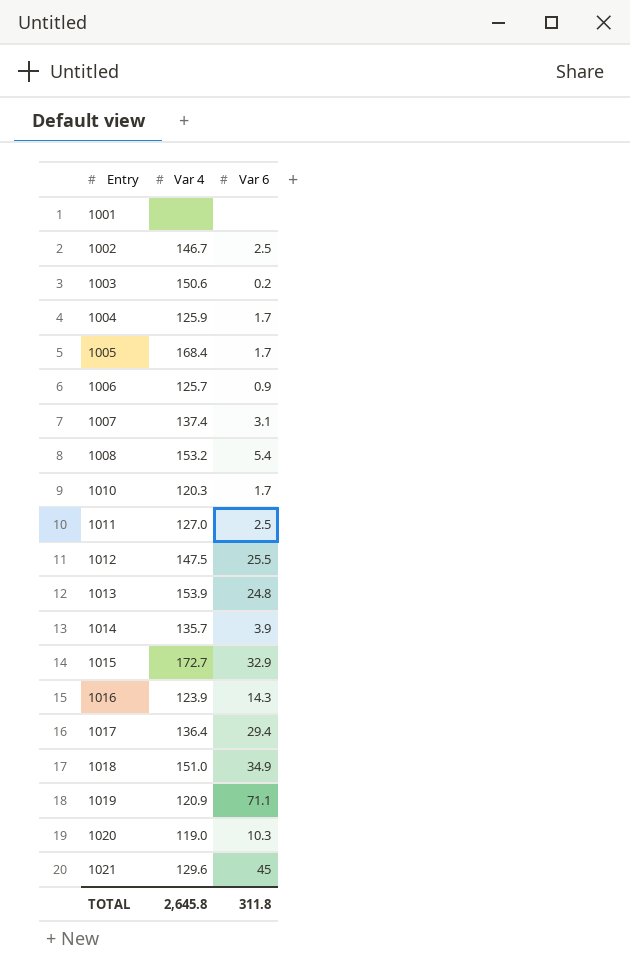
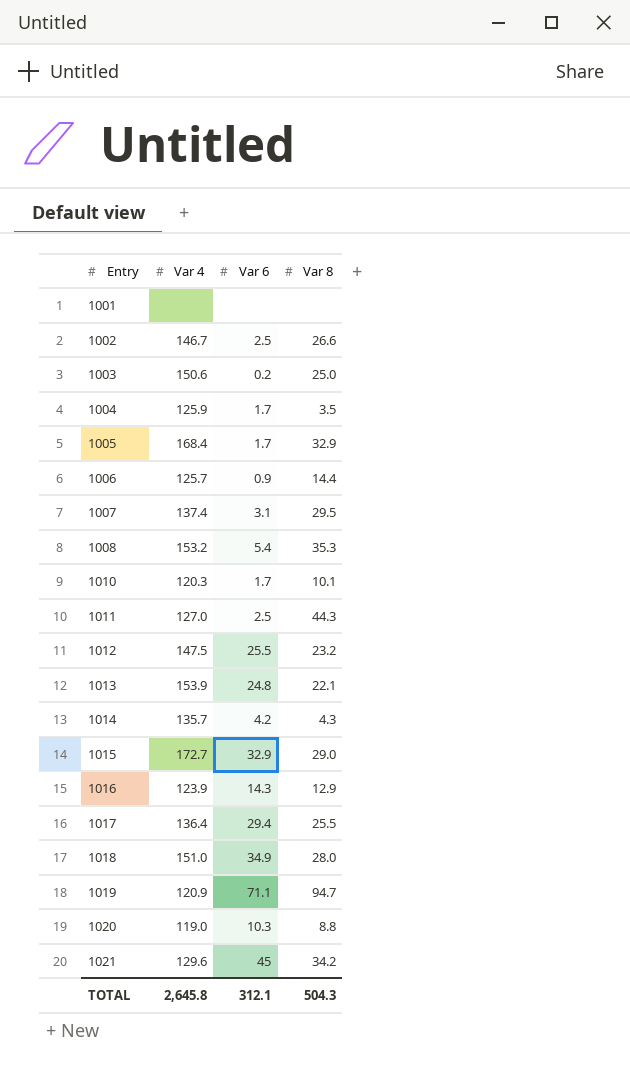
column Var 8 | position: none -> 4
1014 | Var 6: 3.9 -> 4.2
TOTAL | Var 6: 311.8 -> 312.1

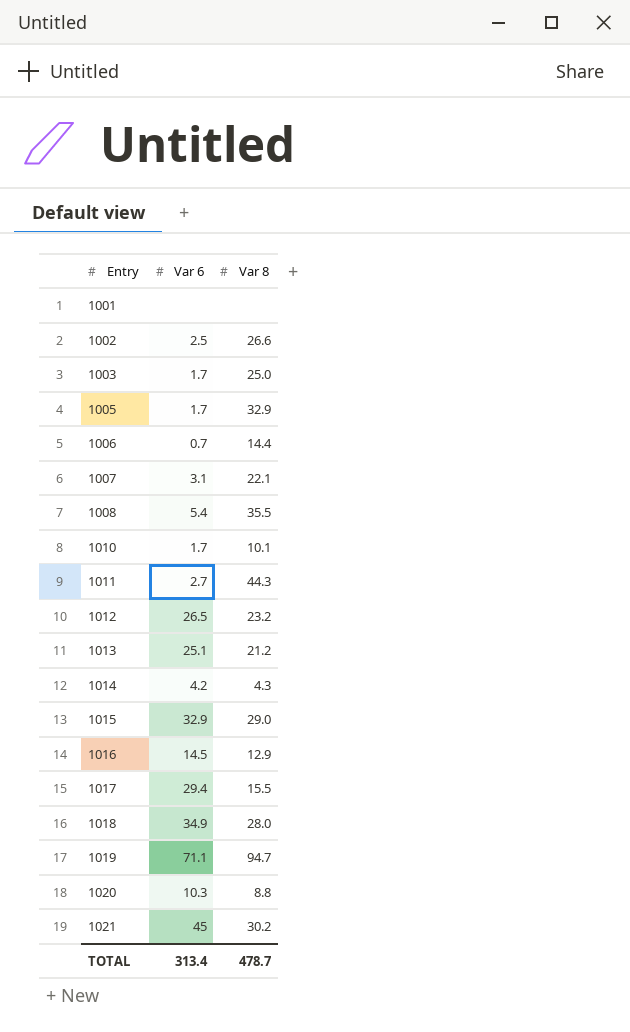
column Var 4 | position: 2 -> none
row 1004: 125.9 | 1.7 | 3.5 -> none
1003 | Var 6: 0.2 -> 1.7
1006 | Var 6: 0.9 -> 0.7
1007 | Var 8: 29.5 -> 22.1
1008 | Var 8: 35.3 -> 35.5
1011 | Var 6: 2.5 -> 2.7
1012 | Var 6: 25.5 -> 26.5
1013 | Var 6: 24.8 -> 25.1
1013 | Var 8: 22.1 -> 21.2
1016 | Var 6: 14.3 -> 14.5
1017 | Var 8: 25.5 -> 15.5
1021 | Var 8: 34.2 -> 30.2
TOTAL | Var 6: 312.1 -> 313.4
TOTAL | Var 8: 504.3 -> 478.7

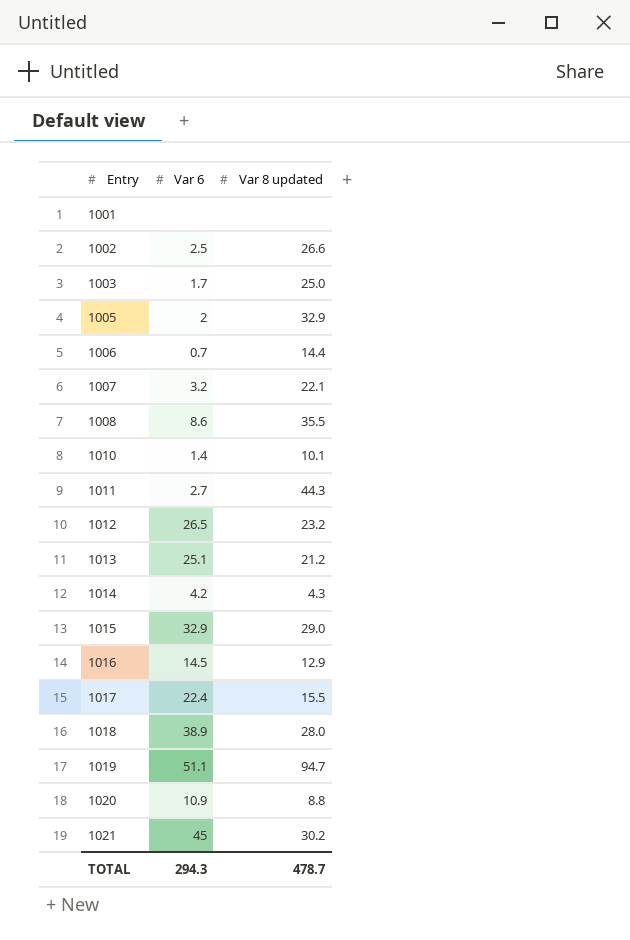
column name: Var 8 -> Var 8 updated
1005 | Var 6: 1.7 -> 2
1007 | Var 6: 3.1 -> 3.2
1008 | Var 6: 5.4 -> 8.6
1010 | Var 6: 1.7 -> 1.4
1017 | Var 6: 29.4 -> 22.4
1018 | Var 6: 34.9 -> 38.9
1019 | Var 6: 71.1 -> 51.1
1020 | Var 6: 10.3 -> 10.9
TOTAL | Var 6: 313.4 -> 294.3

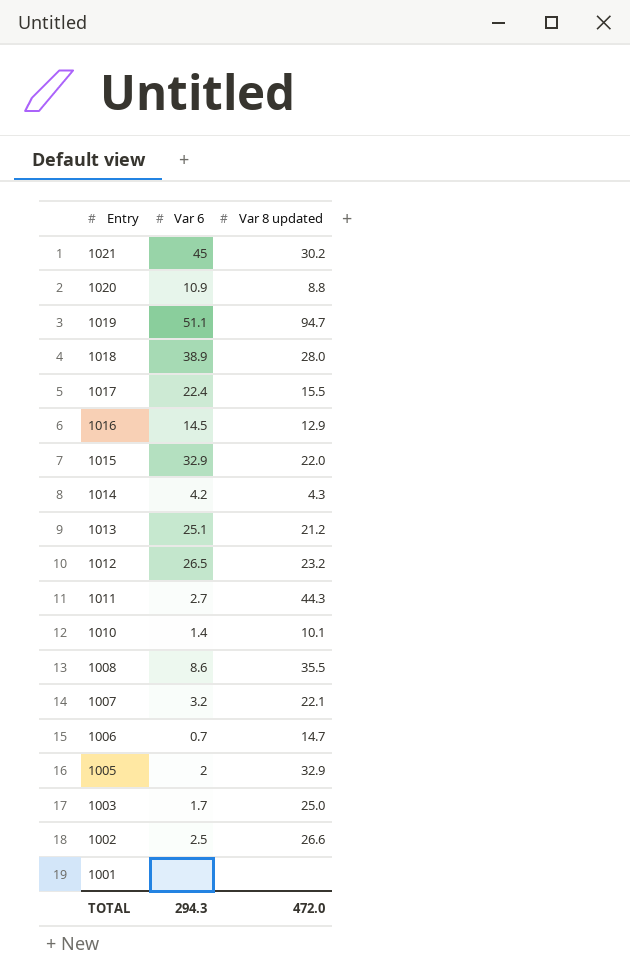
row order: Entry ascending -> Entry descending
1015 | Var 8 updated: 29.0 -> 22.0
1006 | Var 8 updated: 14.4 -> 14.7
TOTAL | Var 8 updated: 478.7 -> 472.0

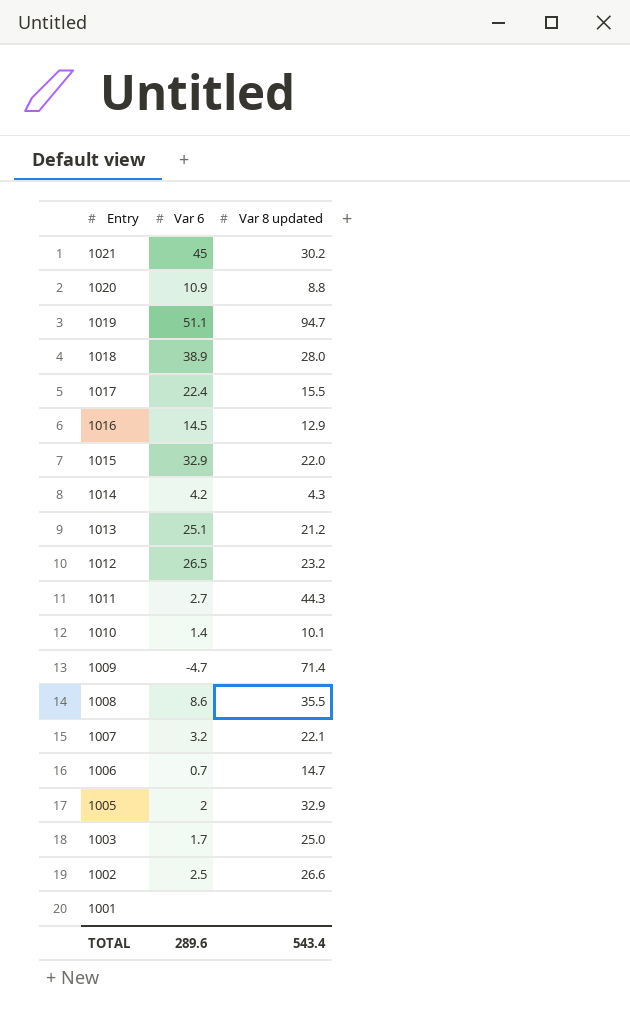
row 1009: none -> -4.7 | 71.4
TOTAL | Var 6: 294.3 -> 289.6
TOTAL | Var 8 updated: 472.0 -> 543.4

